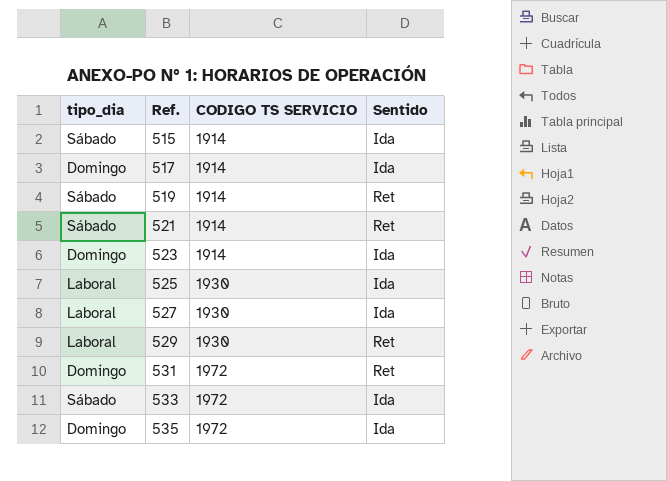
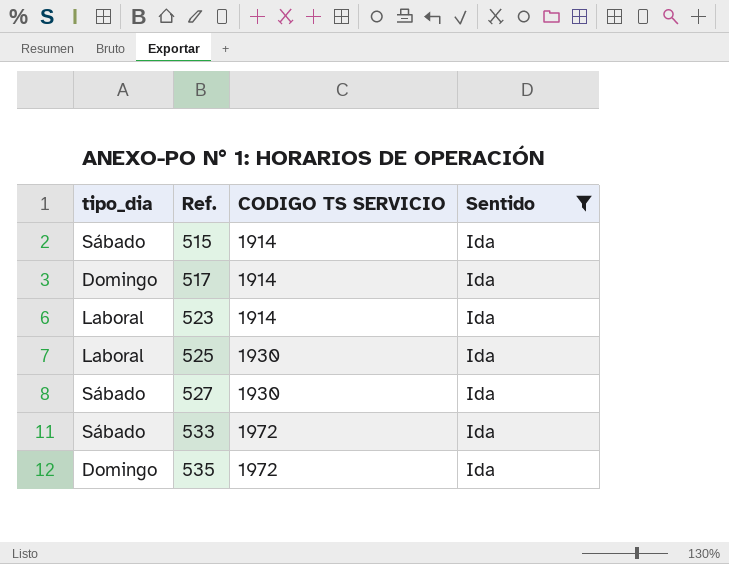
filter: none -> Sentido = Ida
523 | tipo_dia: Domingo -> Laboral
527 | tipo_dia: Laboral -> Sábado

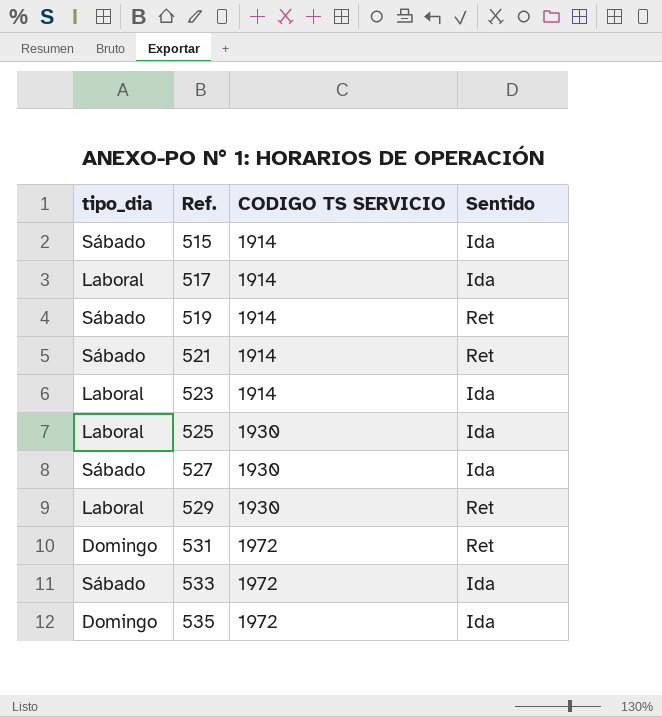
filter: Sentido = Ida -> none
517 | tipo_dia: Domingo -> Laboral

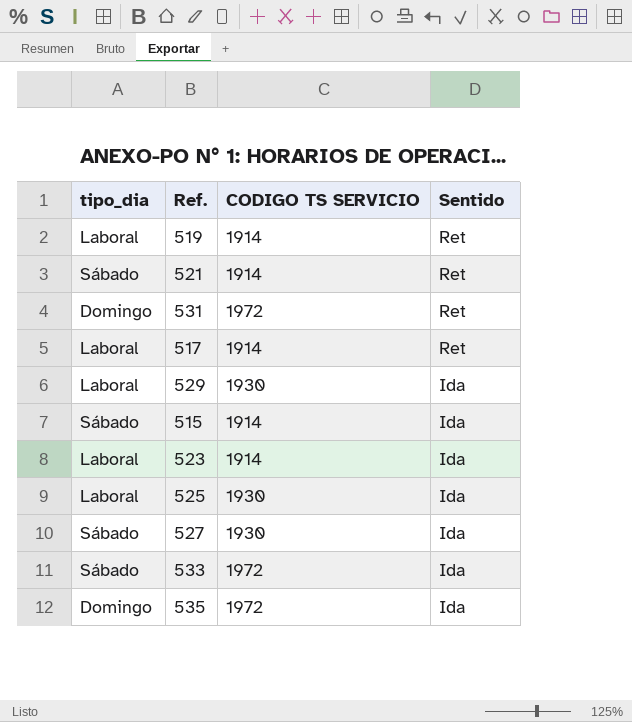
row order: Ref. ascending -> Sentido descending
519 | tipo_dia: Sábado -> Laboral
517 | Sentido: Ida -> Ret
529 | Sentido: Ret -> Ida

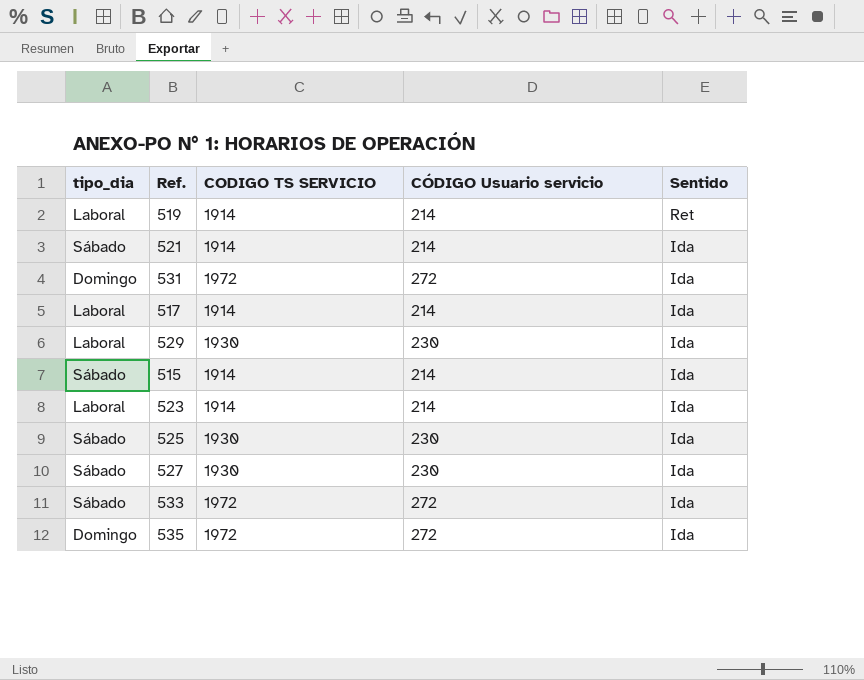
column CÓDIGO Usuario servicio | position: none -> 4
521 | Sentido: Ret -> Ida
531 | Sentido: Ret -> Ida
517 | Sentido: Ret -> Ida
525 | tipo_dia: Laboral -> Sábado

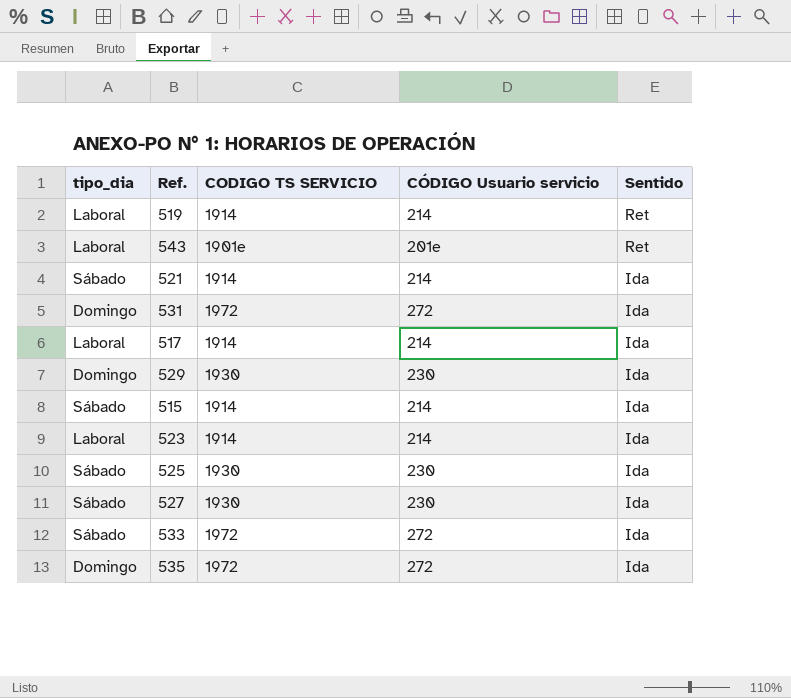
row 543: none -> Laboral | 1901e | 201e | Ret
529 | tipo_dia: Laboral -> Domingo

